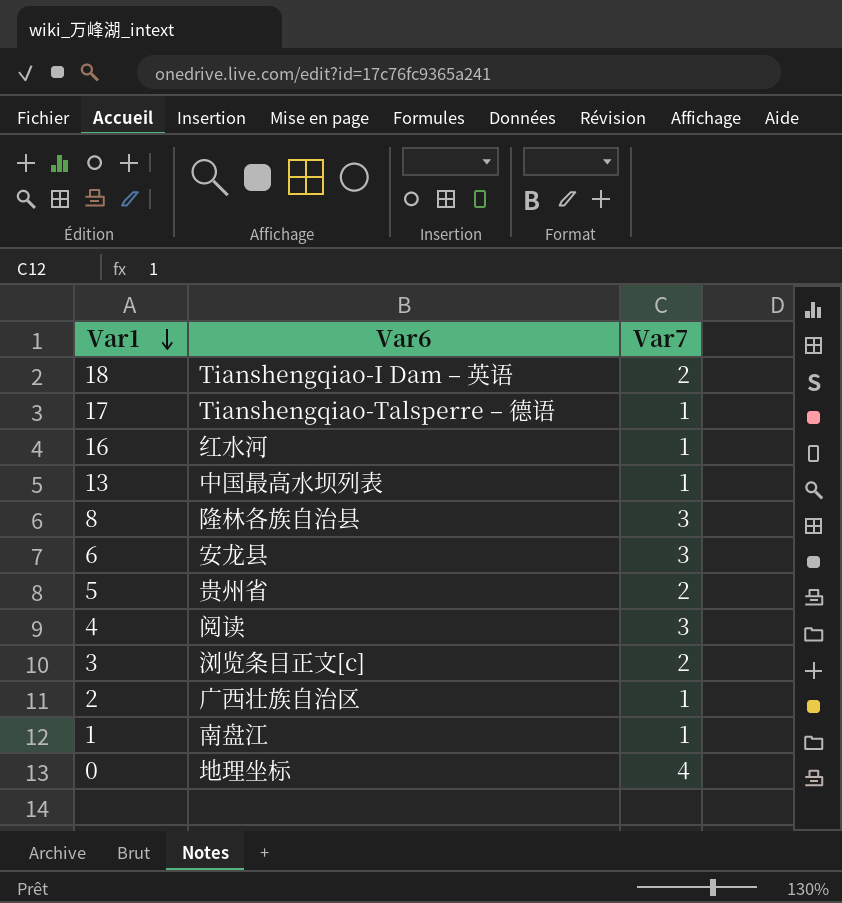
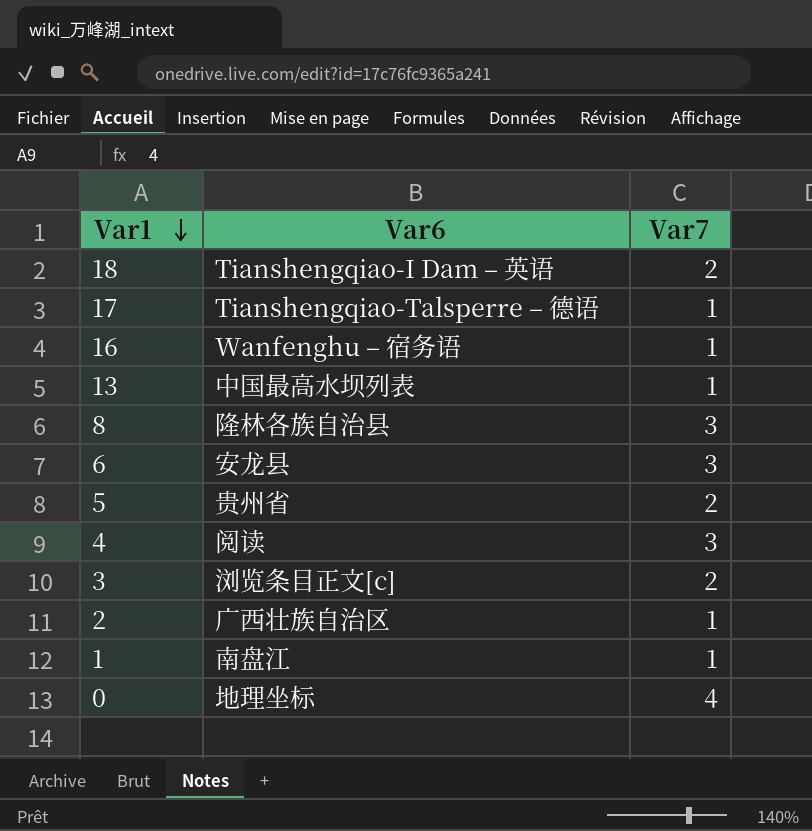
16 | Var6: 红水河 -> Wanfenghu – 宿务语

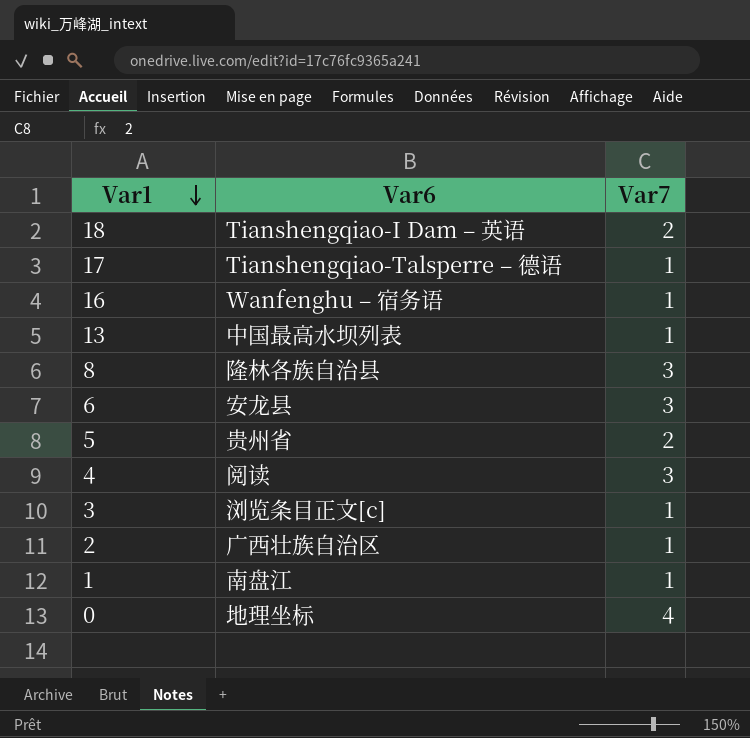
3 | Var7: 2 -> 1

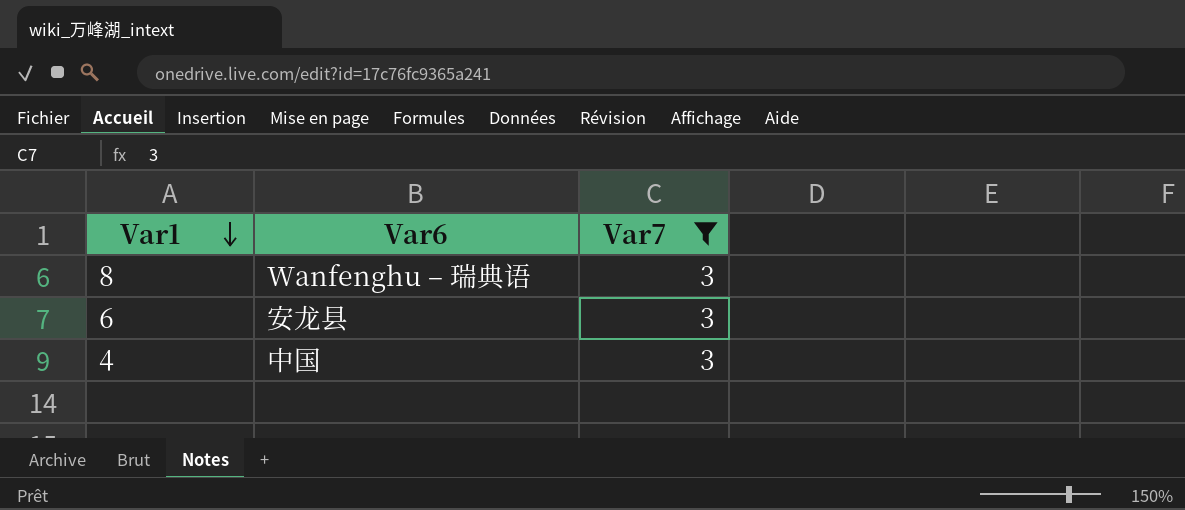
filter: none -> Var7 = 3
8 | Var6: 隆林各族自治县 -> Wanfenghu – 瑞典语
4 | Var6: 阅读 -> 中国

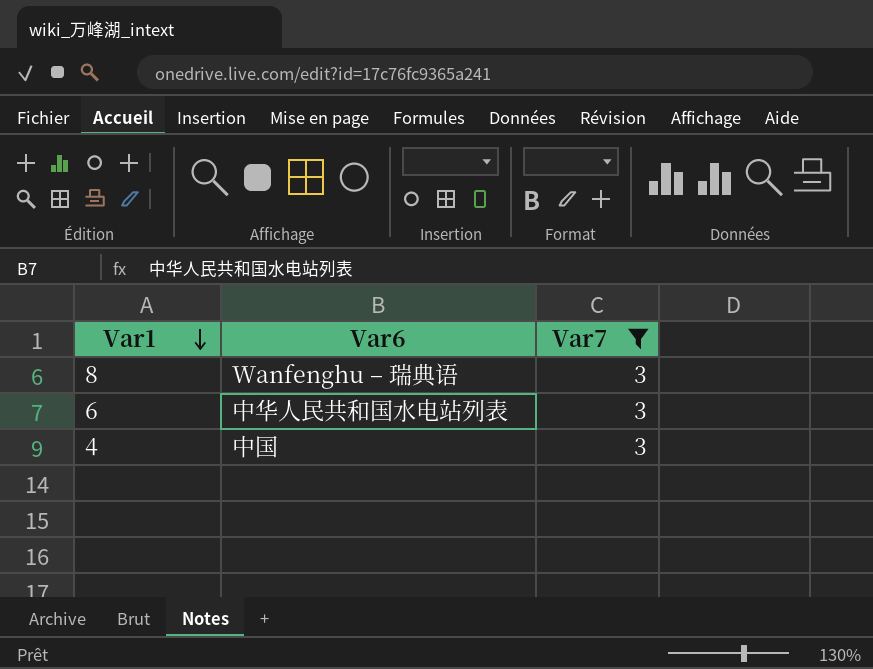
6 | Var6: 安龙县 -> 中华人民共和国水电站列表

